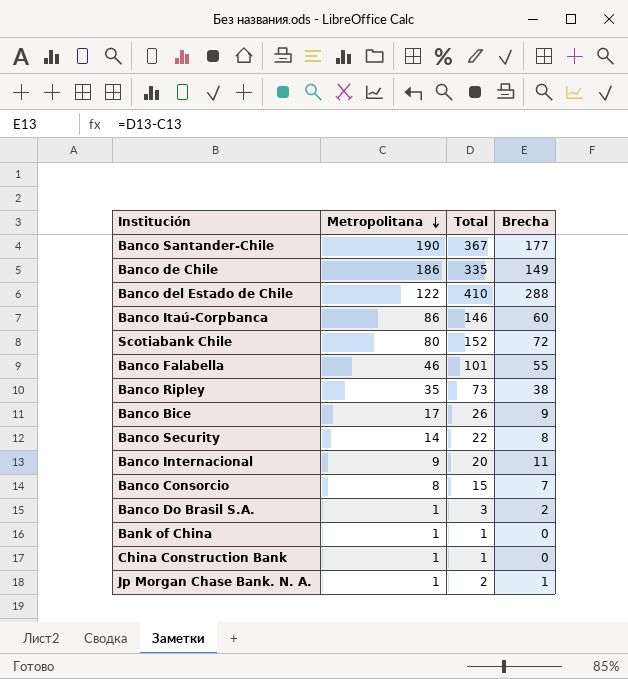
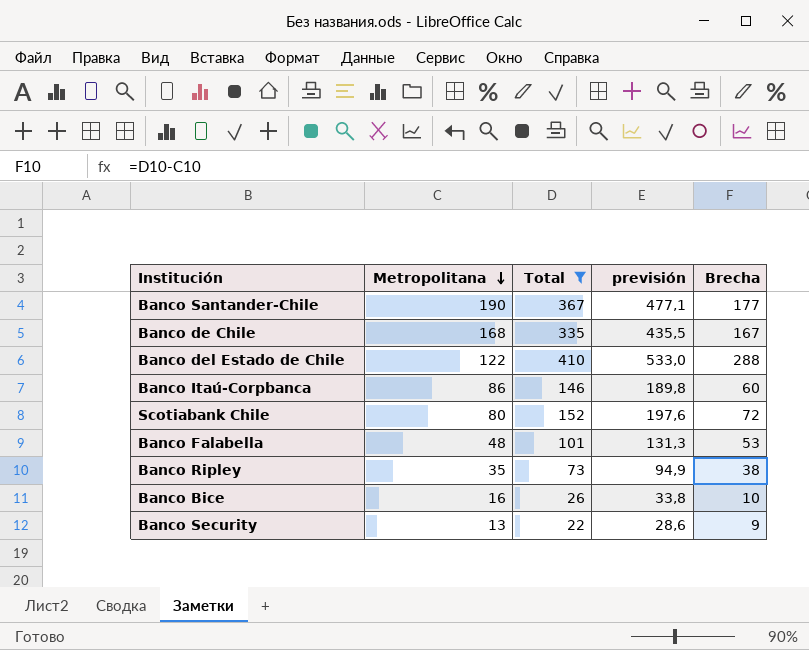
filter: none -> Total >= 22
column previsión | formula: none -> [Total] * 1,3
Banco de Chile | Metropolitana: 186 -> 168
Banco de Chile | Brecha: 149 -> 167
Banco Falabella | Metropolitana: 46 -> 48
Banco Falabella | Brecha: 55 -> 53
Banco Bice | Metropolitana: 17 -> 16
Banco Bice | Brecha: 9 -> 10
Banco Security | Metropolitana: 14 -> 13
Banco Security | Brecha: 8 -> 9

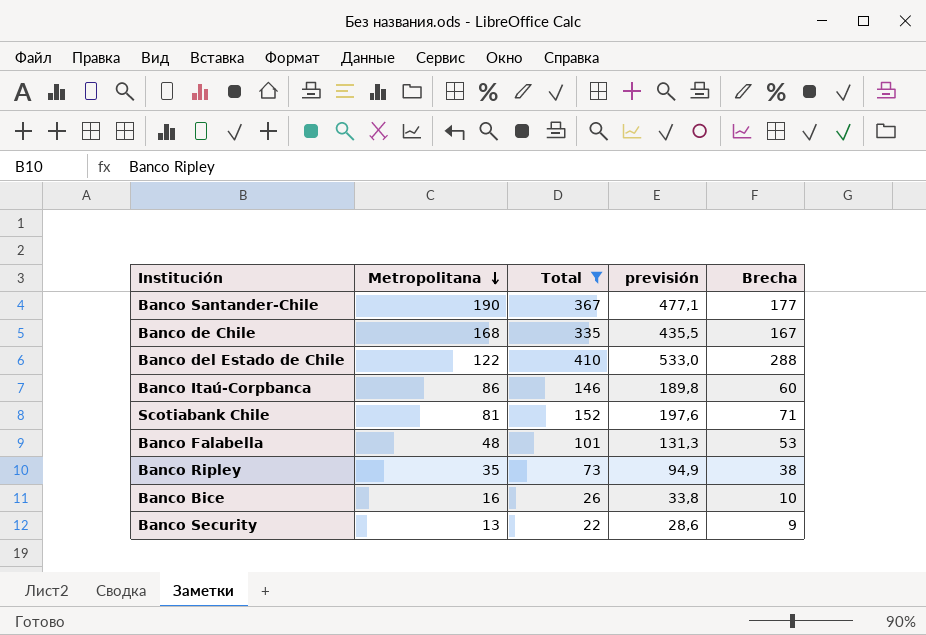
Scotiabank Chile | Metropolitana: 80 -> 81
Scotiabank Chile | Brecha: 72 -> 71

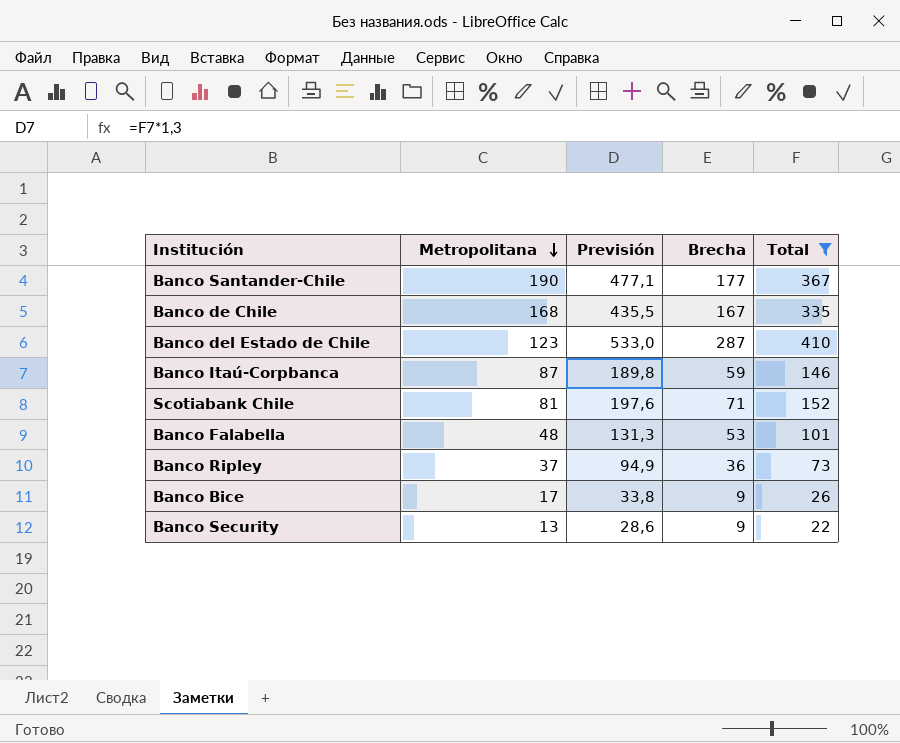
column name: previsión -> Previsión
column Total | position: 3 -> 5
Banco del Estado de Chile | Metropolitana: 122 -> 123
Banco del Estado de Chile | Brecha: 288 -> 287
Banco Itaú-Corpbanca | Metropolitana: 86 -> 87
Banco Itaú-Corpbanca | Brecha: 60 -> 59
Banco Ripley | Metropolitana: 35 -> 37
Banco Ripley | Brecha: 38 -> 36
Banco Bice | Metropolitana: 16 -> 17
Banco Bice | Brecha: 10 -> 9

